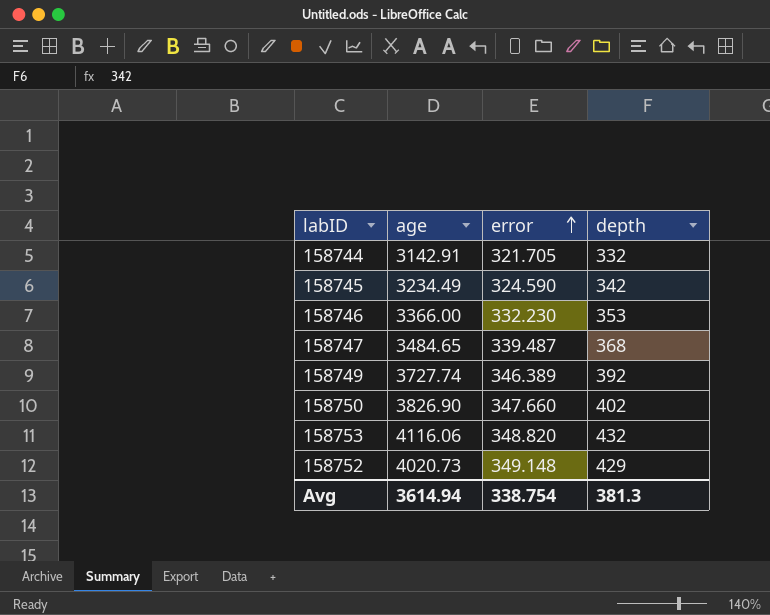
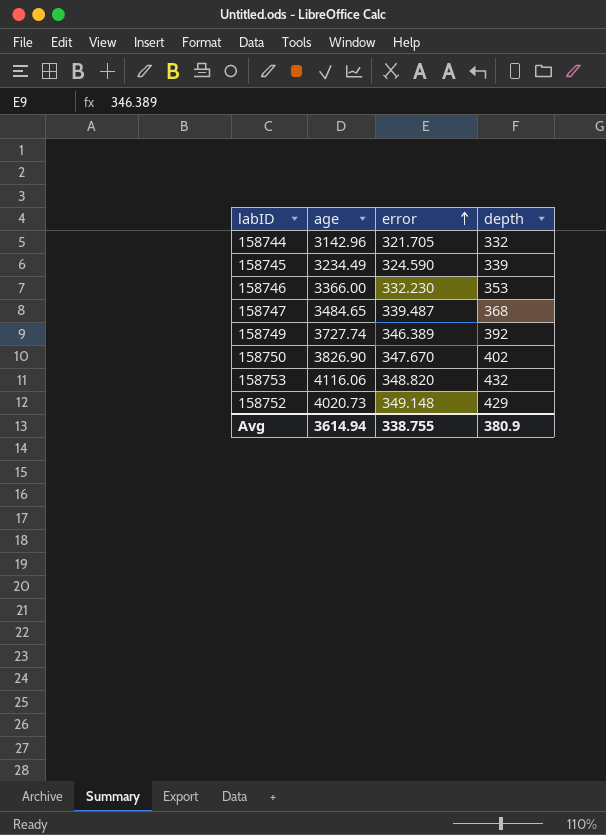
158744 | age: 3142.91 -> 3142.96
158745 | depth: 342 -> 339
158750 | error: 347.660 -> 347.670
Avg | error: 338.754 -> 338.755
Avg | depth: 381.3 -> 380.9

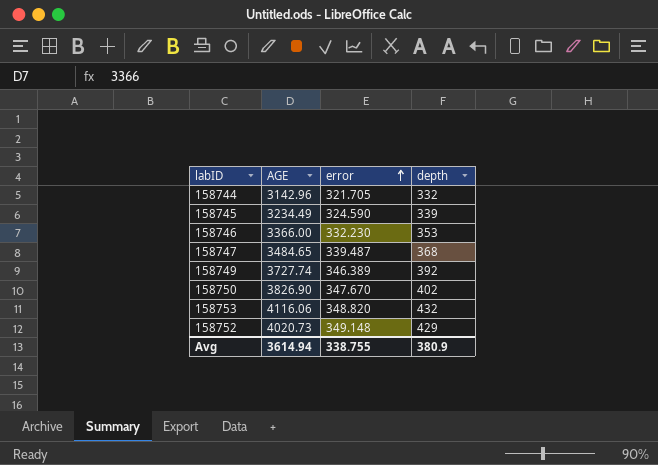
column name: age -> AGE

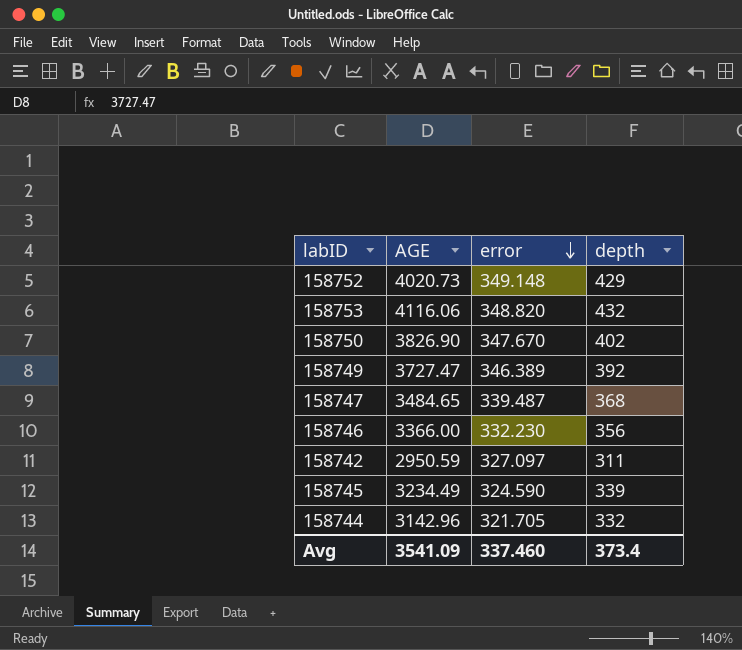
row order: error ascending -> error descending
158749 | AGE: 3727.74 -> 3727.47
158746 | depth: 353 -> 356
row 158742: none -> 2950.59 | 327.097 | 311
Avg | AGE: 3614.94 -> 3541.09
Avg | error: 338.755 -> 337.460
Avg | depth: 380.9 -> 373.4

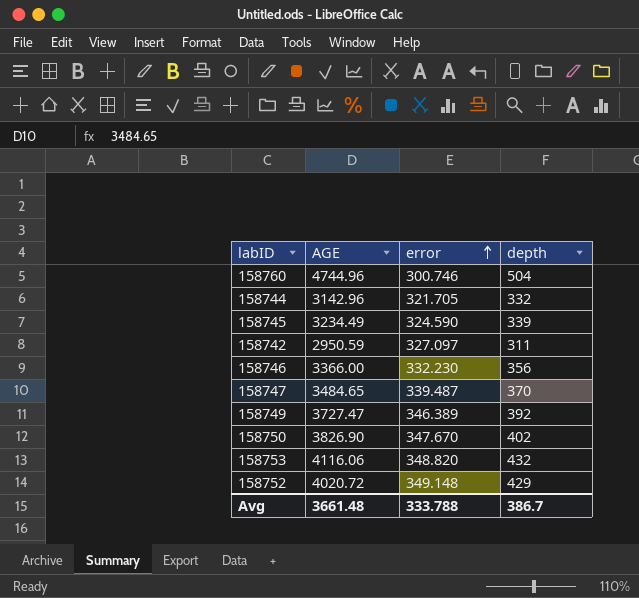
row order: error descending -> error ascending
row 158760: none -> 4744.96 | 300.746 | 504
158747 | depth: 368 -> 370
158752 | AGE: 4020.73 -> 4020.72
Avg | AGE: 3541.09 -> 3661.48
Avg | error: 337.460 -> 333.788
Avg | depth: 373.4 -> 386.7

